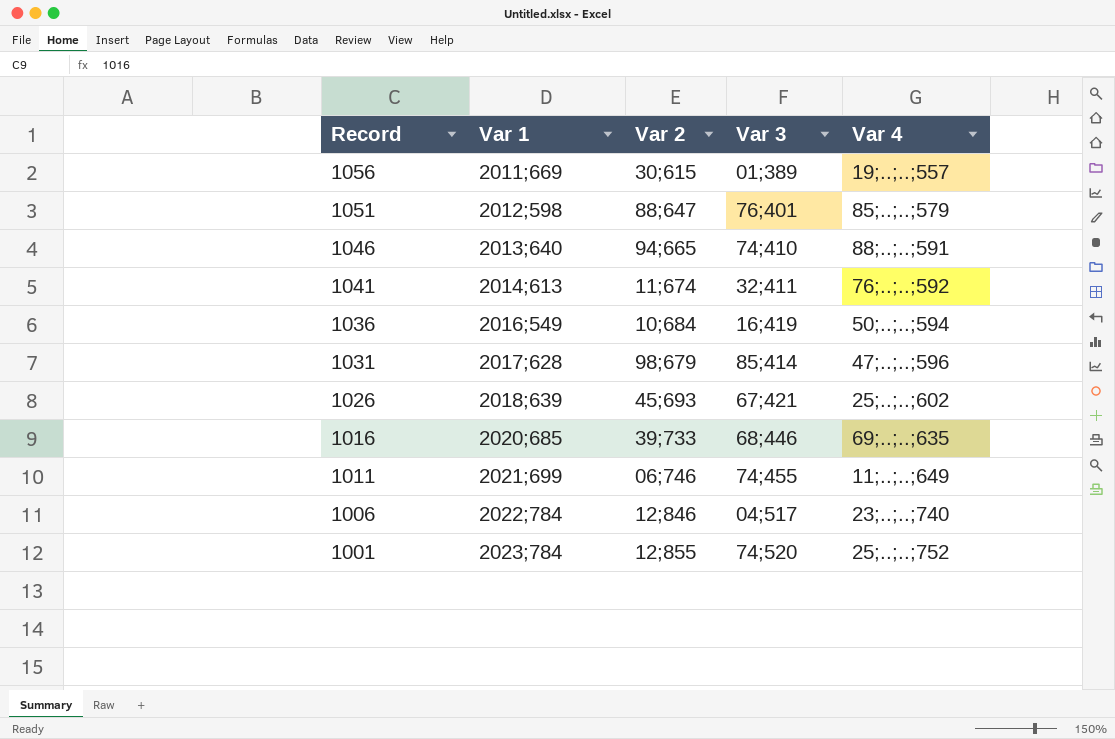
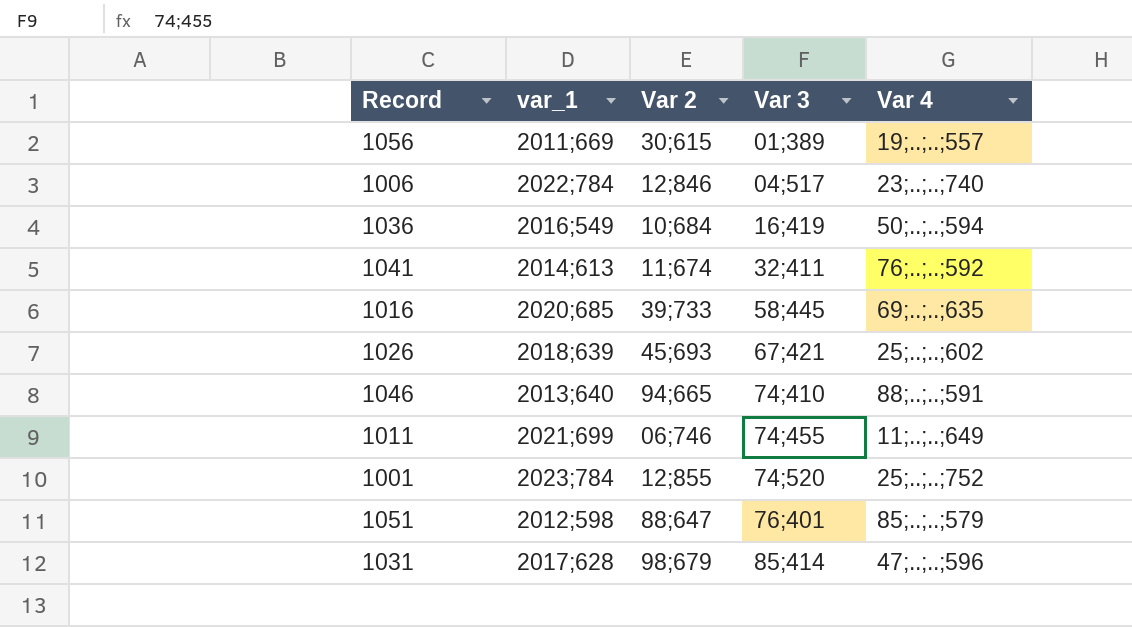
row order: Record descending -> Var 3 ascending
column name: Var 1 -> var_1
1016 | Var 3: 68;446 -> 58;445

